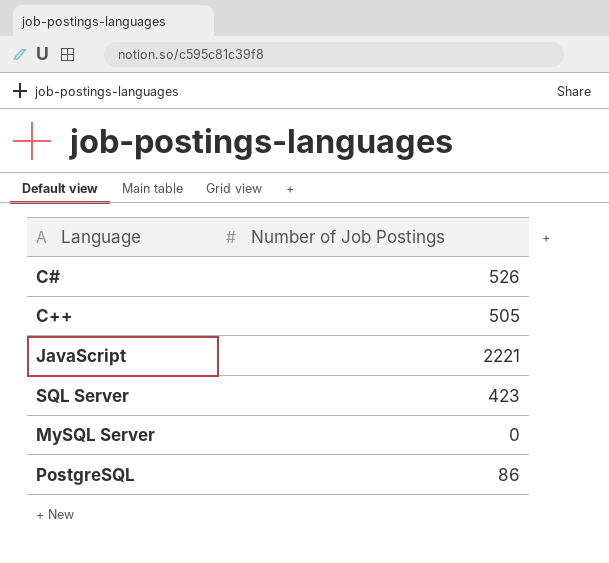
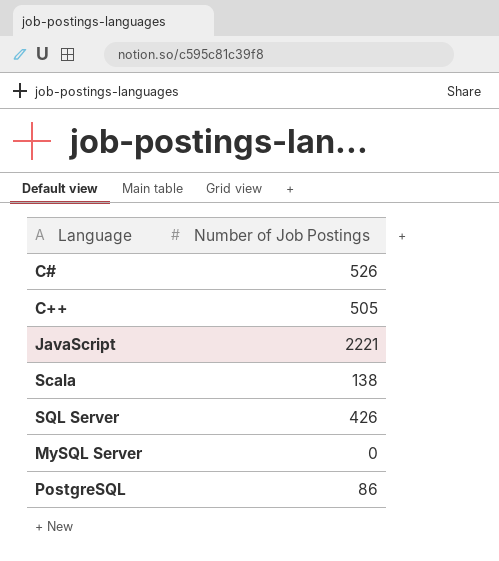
row Scala: none -> 138
SQL Server | Number of Job Postings: 423 -> 426

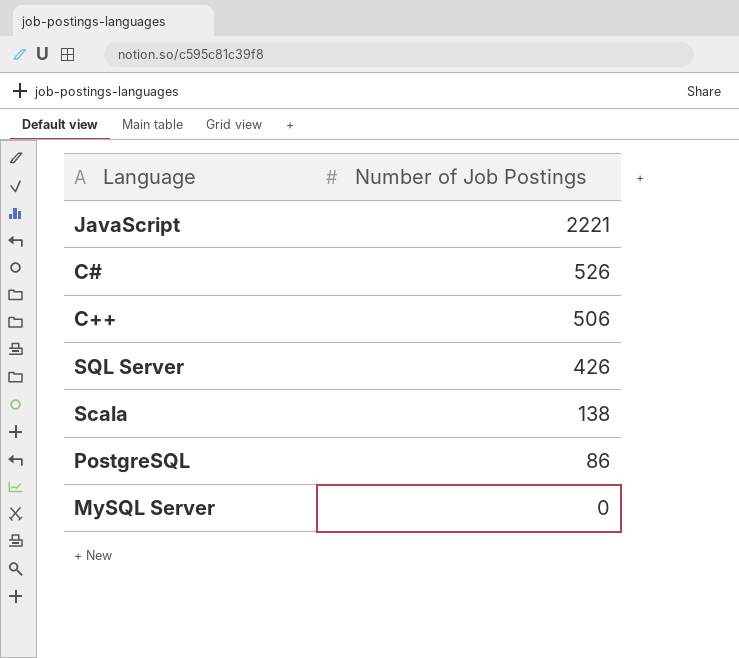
row order: none -> Number of Job Postings descending
C++ | Number of Job Postings: 505 -> 506

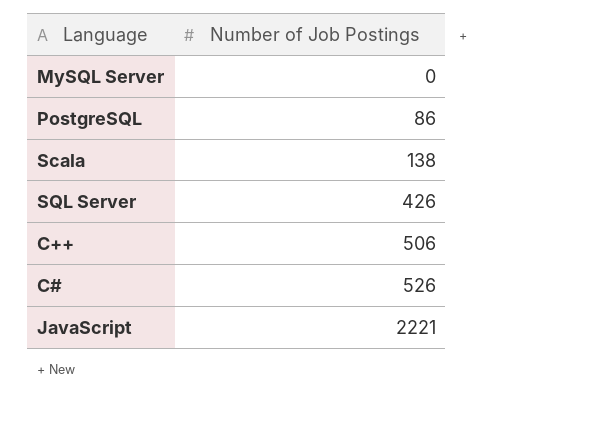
row order: Number of Job Postings descending -> Number of Job Postings ascending

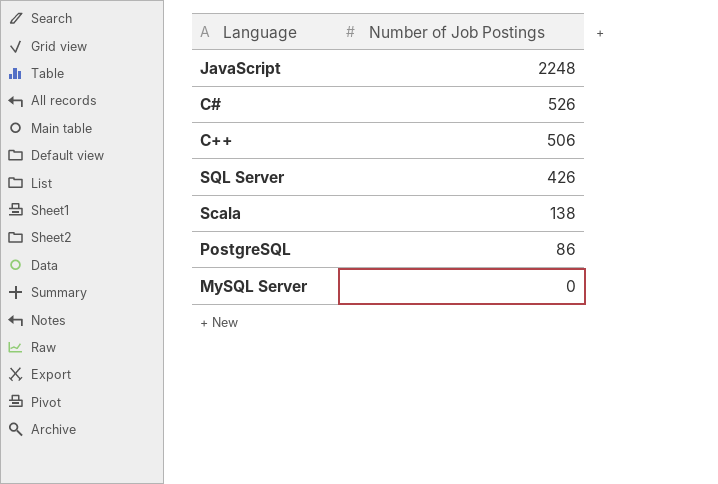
row order: Number of Job Postings ascending -> Number of Job Postings descending
JavaScript | Number of Job Postings: 2221 -> 2248

